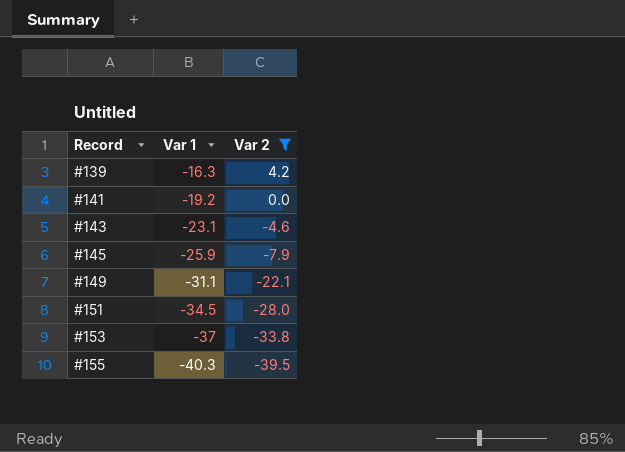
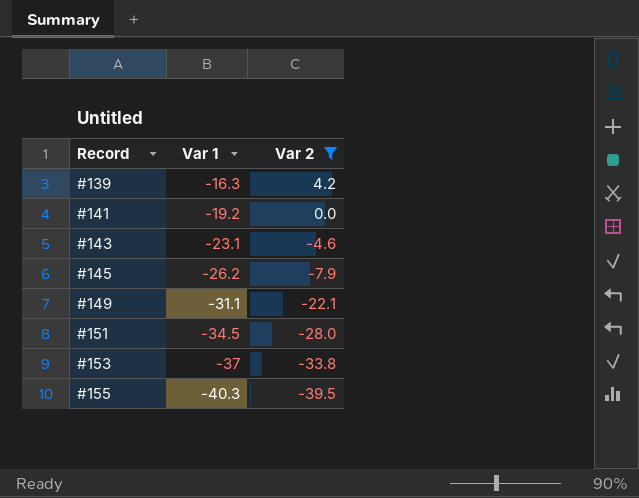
#145 | Var 1: -25.9 -> -26.2

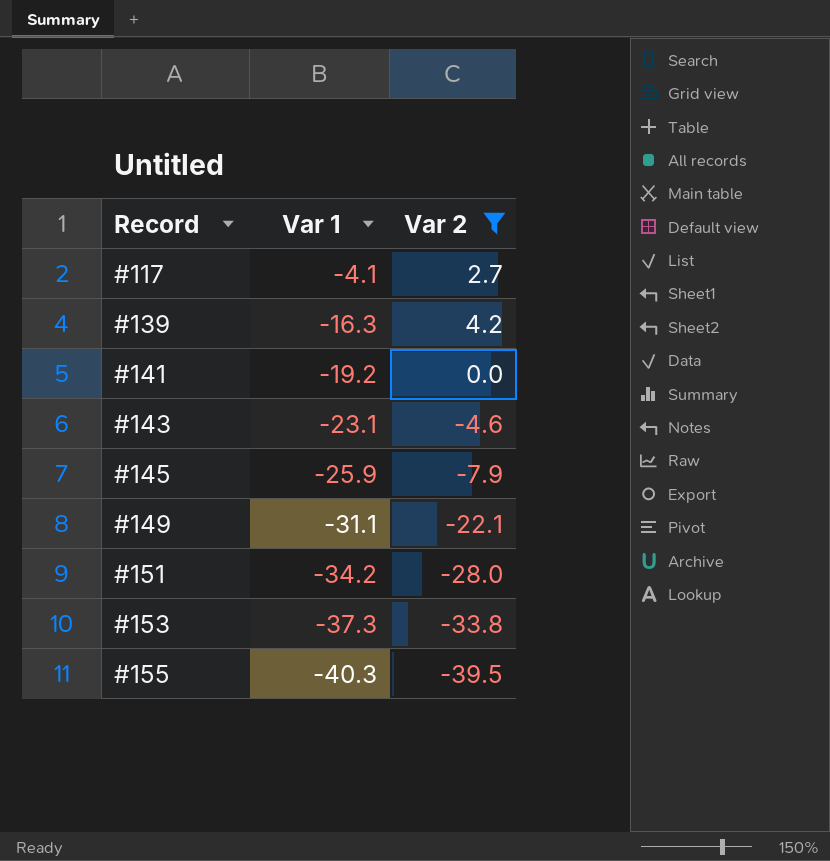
row #117: none -> -4.1 | 2.7
#145 | Var 1: -26.2 -> -25.9
#151 | Var 1: -34.5 -> -34.2
#153 | Var 1: -37 -> -37.3

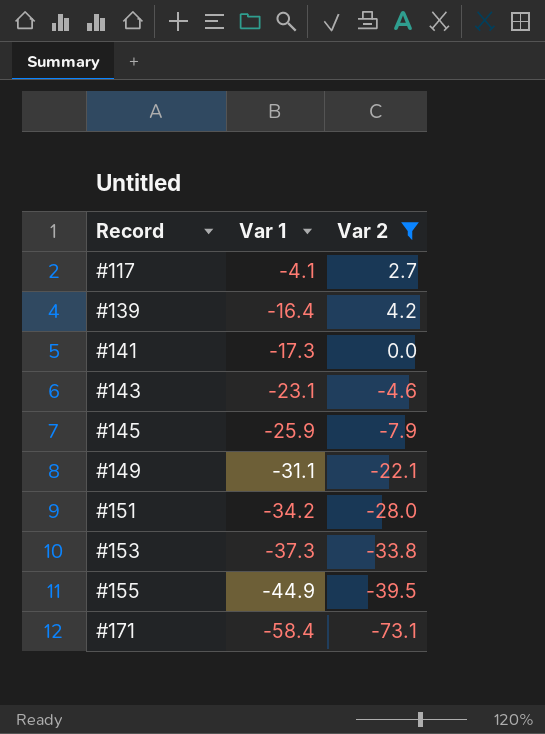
#139 | Var 1: -16.3 -> -16.4
#141 | Var 1: -19.2 -> -17.3
#155 | Var 1: -40.3 -> -44.9
row #171: none -> -58.4 | -73.1

